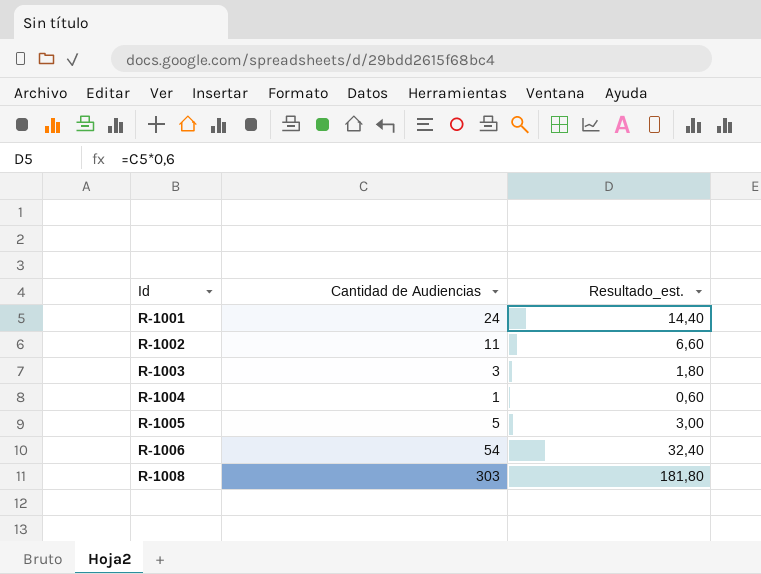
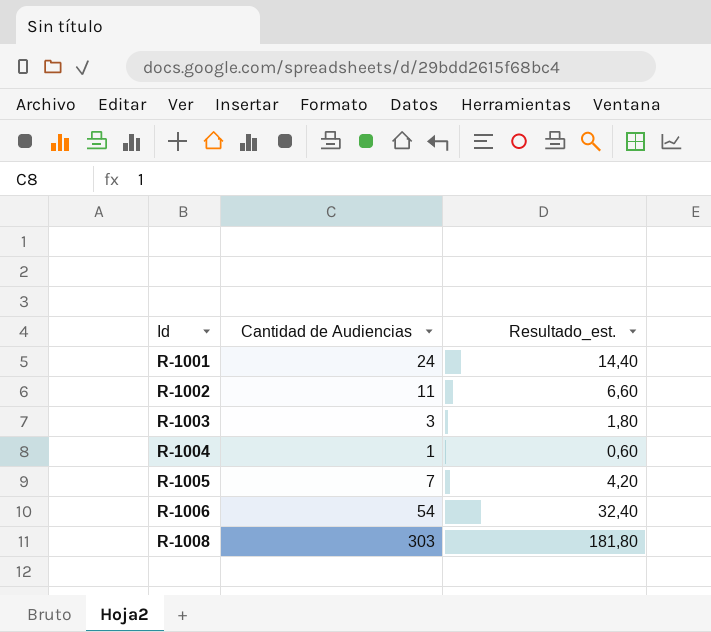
R-1005 | Cantidad de Audiencias: 5 -> 7
R-1005 | Resultado_est.: 3,00 -> 4,20

